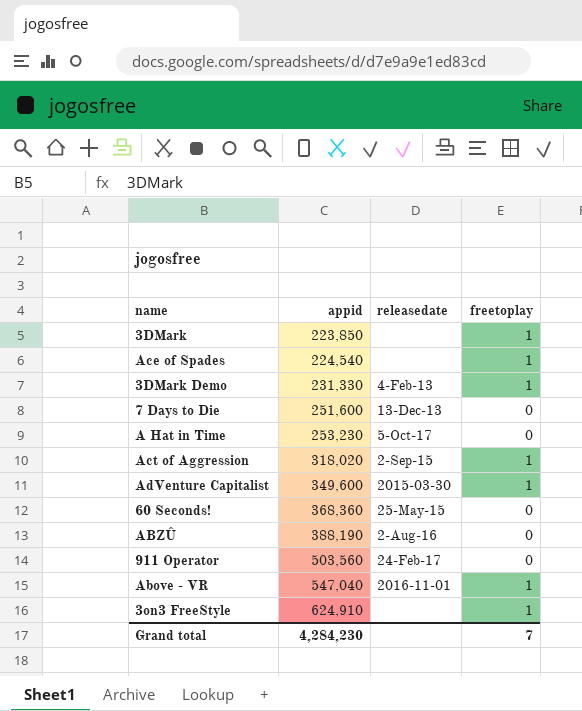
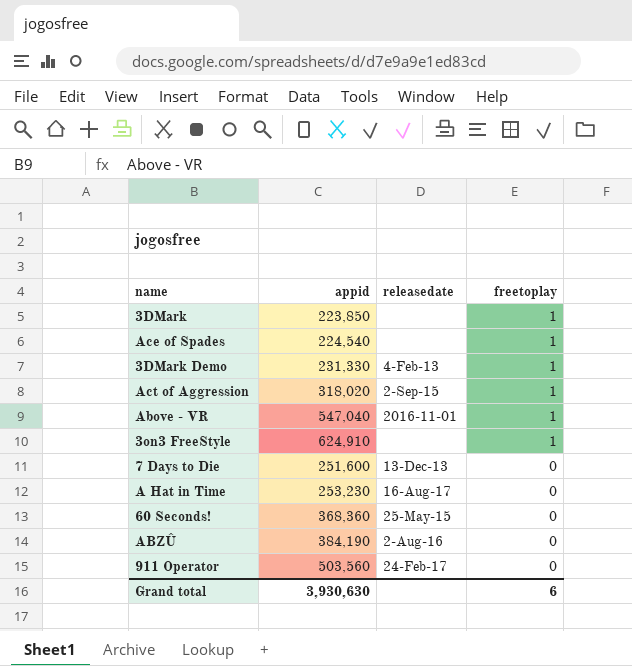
row order: appid ascending -> freetoplay descending
row AdVenture Capitalist: 349,600 | 2015-03-30 | 1 -> none
A Hat in Time | releasedate: 5-Oct-17 -> 16-Aug-17
ABZÛ | appid: 388,190 -> 384,190
Grand total | appid: 4,284,230 -> 3,930,630
Grand total | freetoplay: 7 -> 6

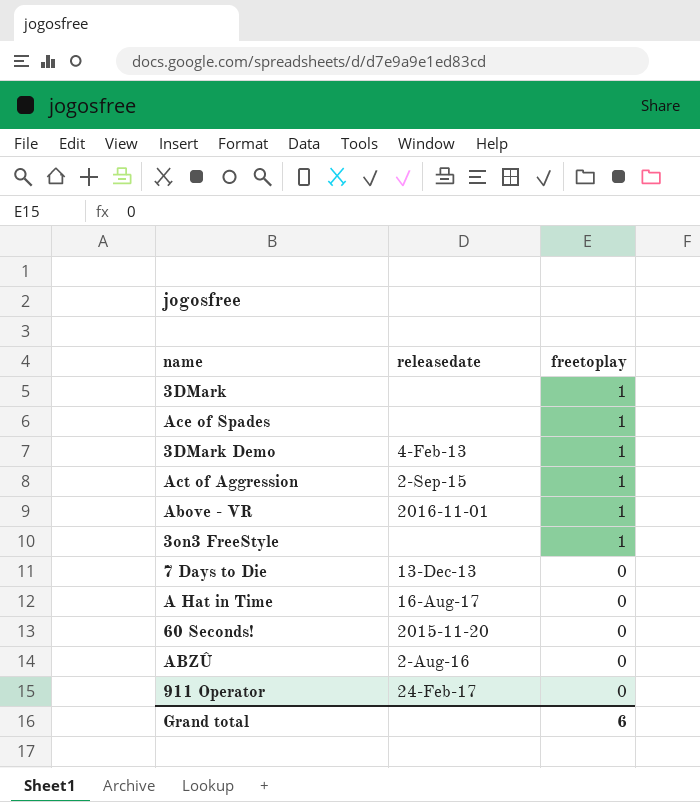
column appid | position: 2 -> none
60 Seconds! | releasedate: 25-May-15 -> 2015-11-20

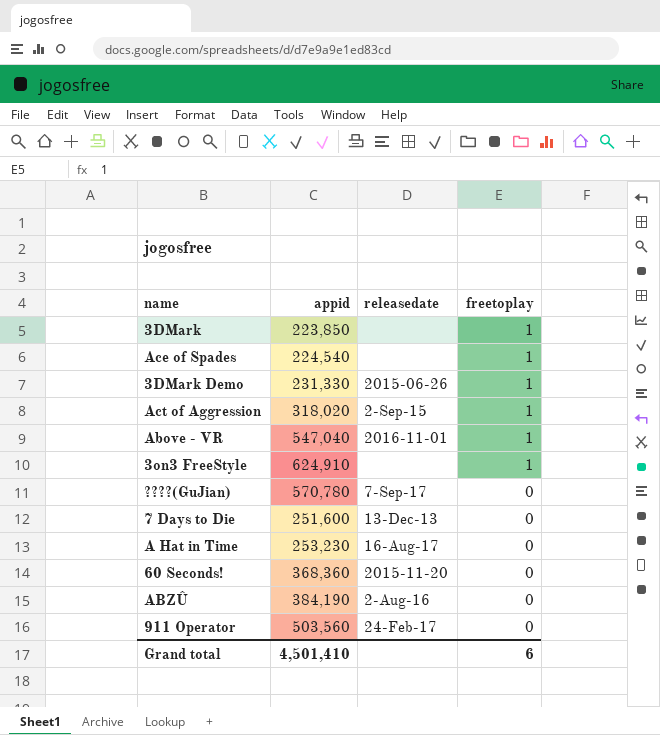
column appid | position: none -> 2
3DMark Demo | releasedate: 4-Feb-13 -> 2015-06-26
row ????(GuJian): none -> 570,780 | 7-Sep-17 | 0

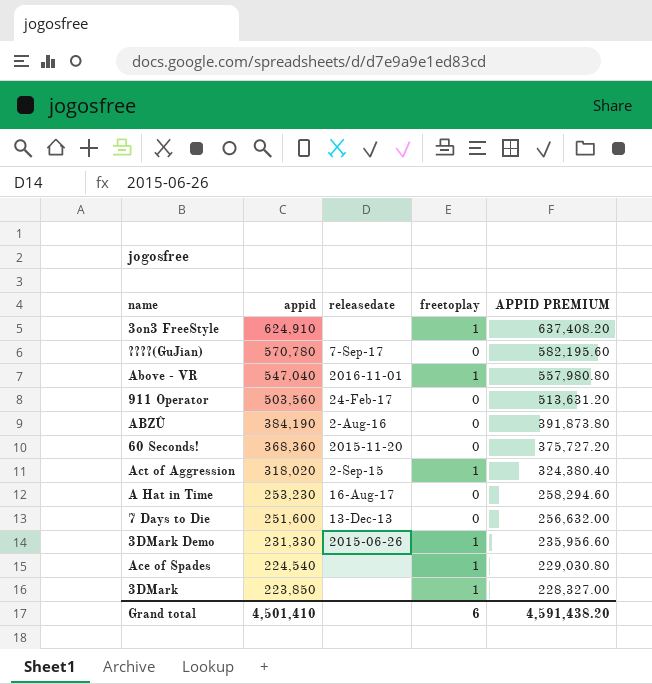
row order: freetoplay descending -> appid descending
column APPID PREMIUM | formula: none -> [appid] * 1.02

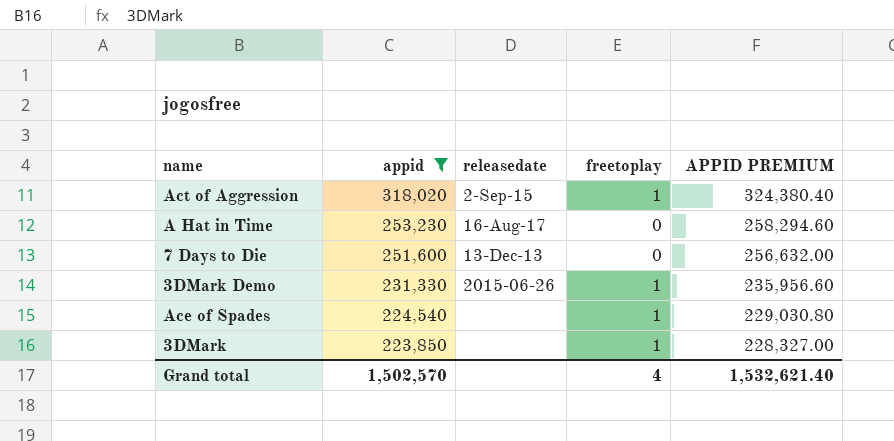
filter: none -> appid <= 318,020
Grand total | appid: 4,501,410 -> 1,502,570
Grand total | freetoplay: 6 -> 4
Grand total | APPID PREMIUM: 4,591,438.20 -> 1,532,621.40

